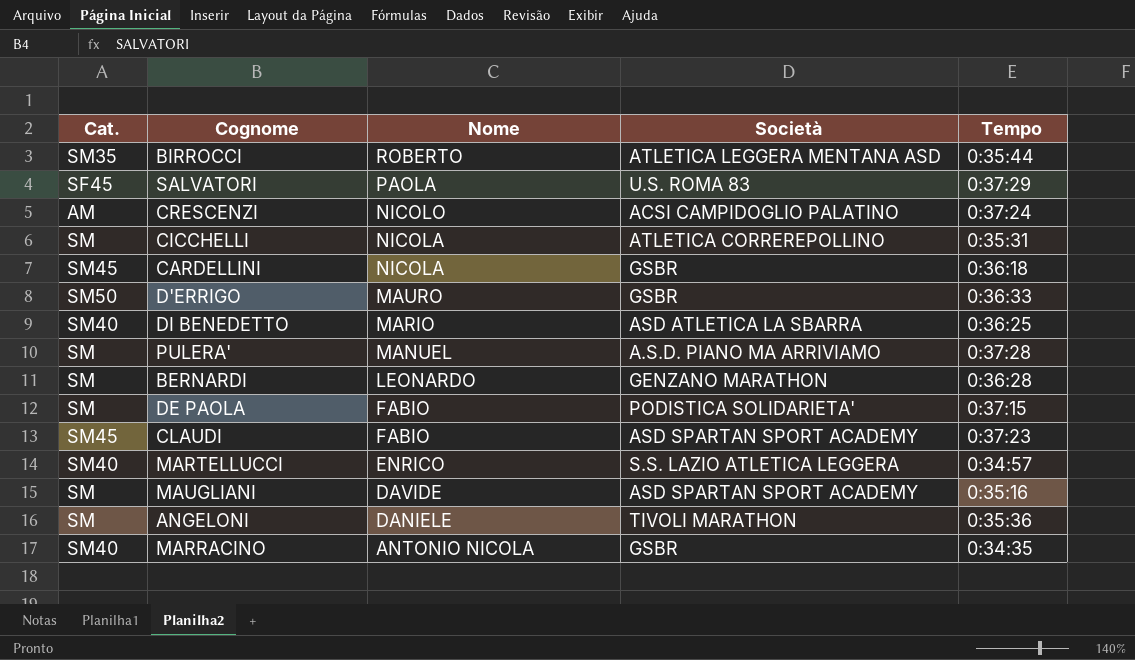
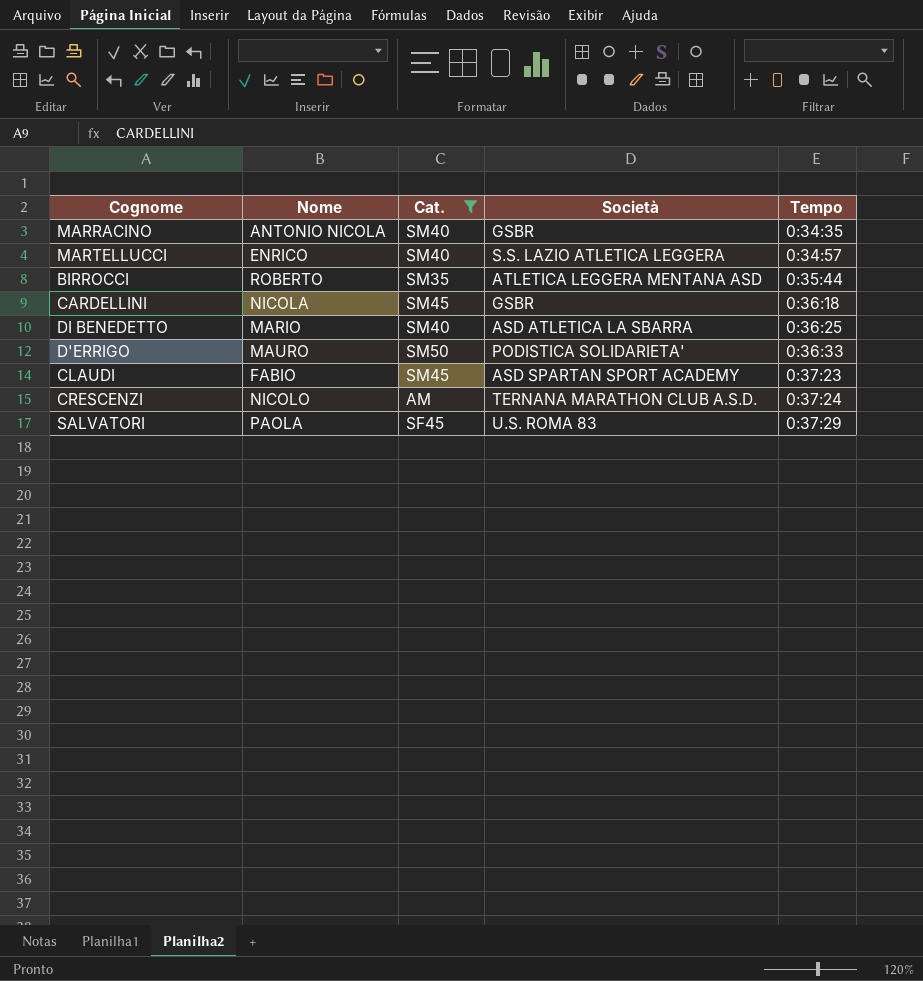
filter: none -> Cat. != SM
row order: Nome descending -> Tempo ascending
column Cat. | position: 1 -> 3
D'ERRIGO | Società: GSBR -> PODISTICA SOLIDARIETA'
CRESCENZI | Società: ACSI CAMPIDOGLIO PALATINO -> TERNANA MARATHON CLUB A.S.D.

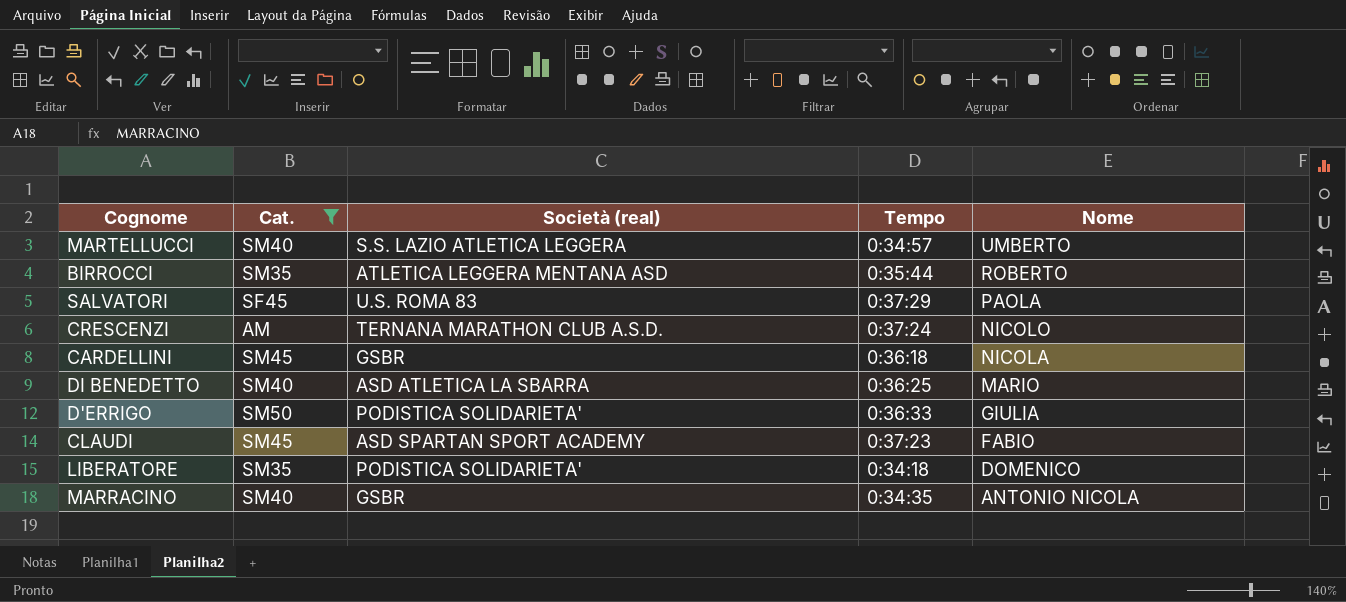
row order: Tempo ascending -> Nome descending
column name: Società -> Società (real)
column Nome | position: 2 -> 5
MARTELLUCCI | Nome: ENRICO -> UMBERTO
D'ERRIGO | Nome: MAURO -> GIULIA
row LIBERATORE: none -> SM35 | PODISTICA SOLIDARIETA' | 0:34:18 | DOMENICO

